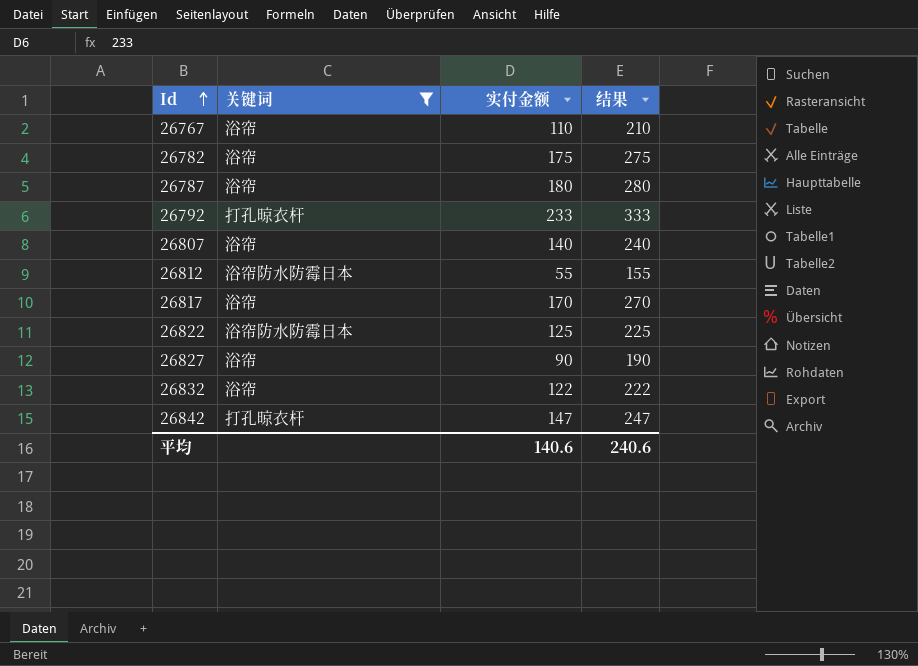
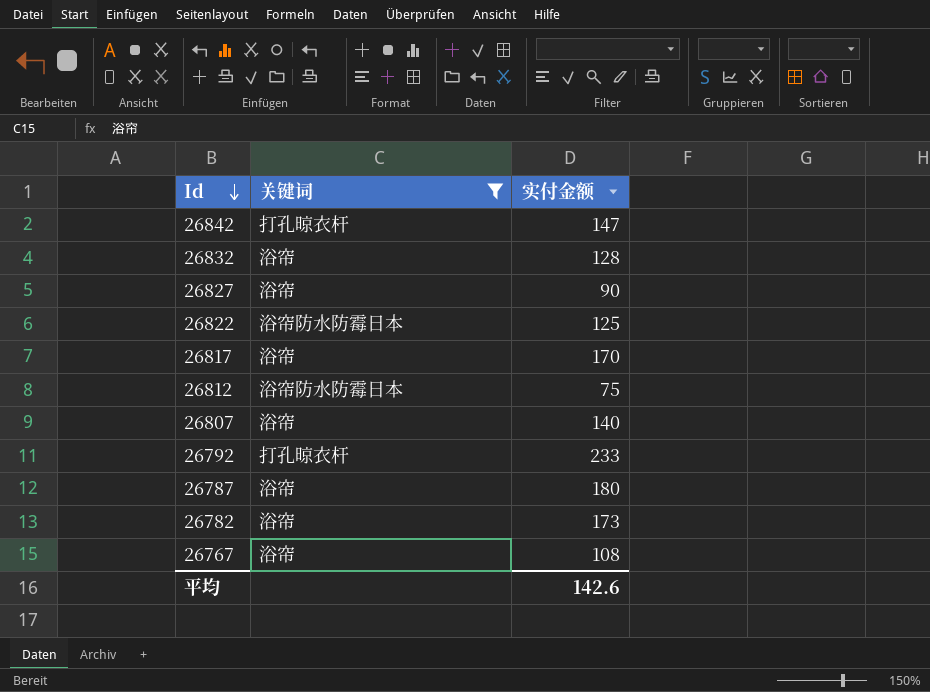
row order: Id ascending -> Id descending
column 结果 | formula: [实付金额] + 100 -> none
26832 | 实付金额: 122 -> 128
26812 | 实付金额: 55 -> 75
26782 | 实付金额: 175 -> 173
26767 | 实付金额: 110 -> 108
平均 | 实付金额: 140.6 -> 142.6

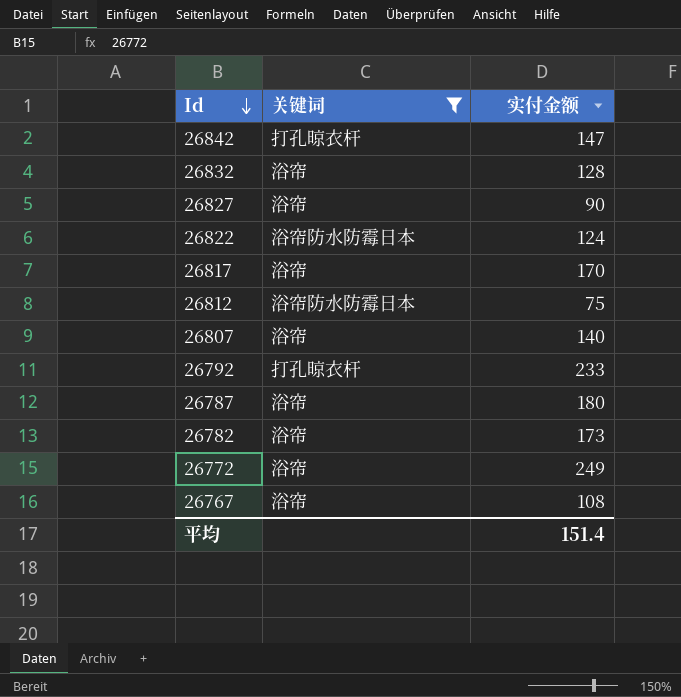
26822 | 实付金额: 125 -> 124
row 26772: none -> 浴帘 | 249
平均 | 实付金额: 142.6 -> 151.4

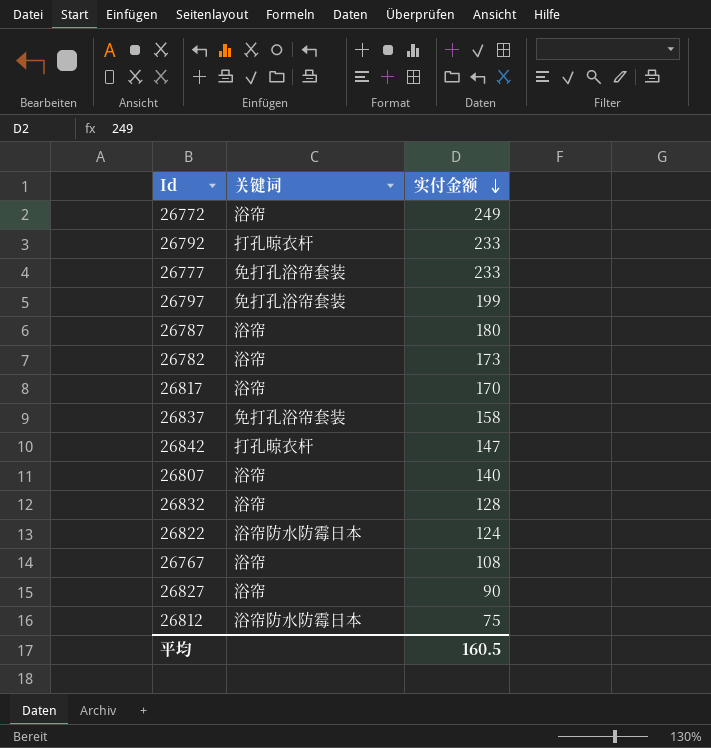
filter: 关键词 != 免打孔浴帘套装 -> none
row order: Id descending -> 实付金额 descending
平均 | 实付金额: 151.4 -> 160.5

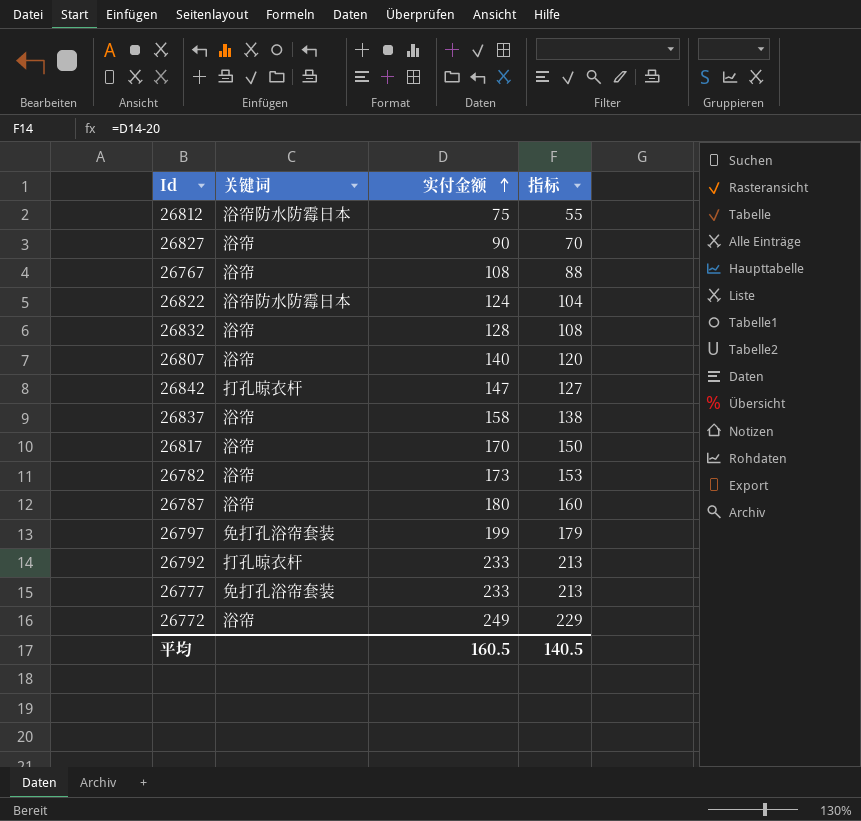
row order: 实付金额 descending -> 实付金额 ascending
column 指标 | formula: none -> [实付金额] - 20
26837 | 关键词: 免打孔浴帘套装 -> 浴帘

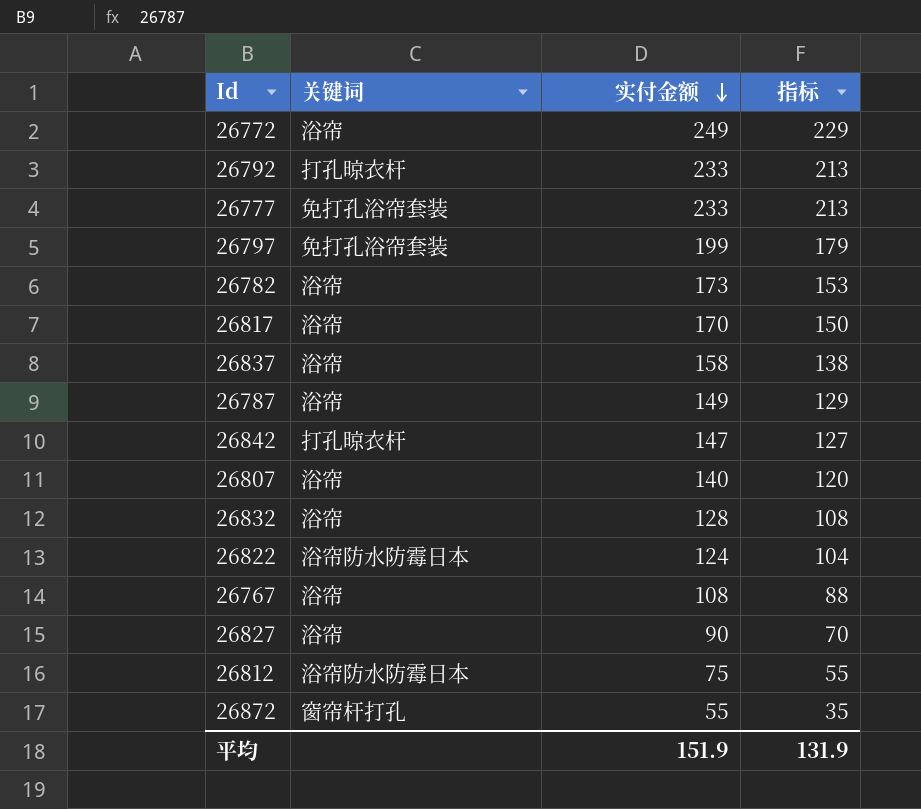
row order: 实付金额 ascending -> 实付金额 descending
26787 | 实付金额: 180 -> 149
26787 | 指标: 160 -> 129
row 26872: none -> 窗帘杆打孔 | 55 | 35
平均 | 实付金额: 160.5 -> 151.9
平均 | 指标: 140.5 -> 131.9

